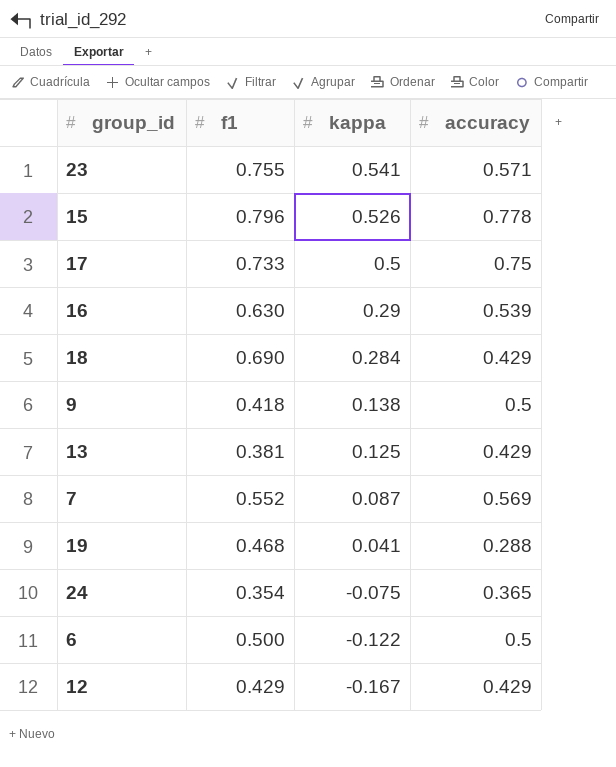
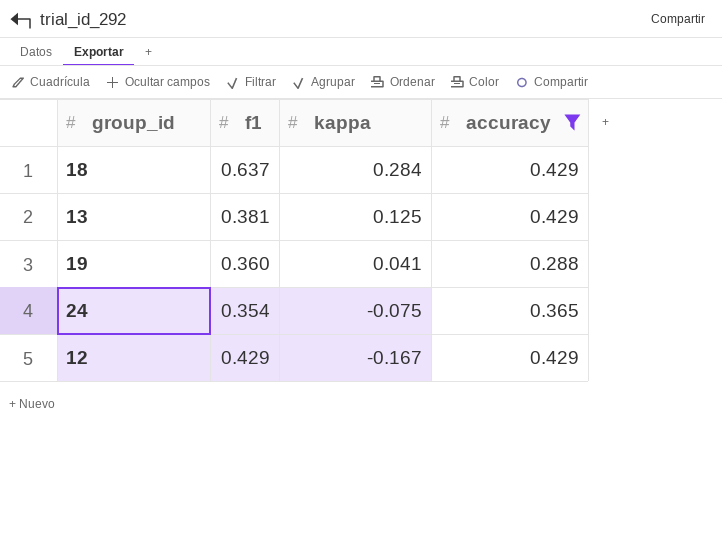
filter: none -> accuracy <= 0.429
18 | f1: 0.690 -> 0.637
19 | f1: 0.468 -> 0.360

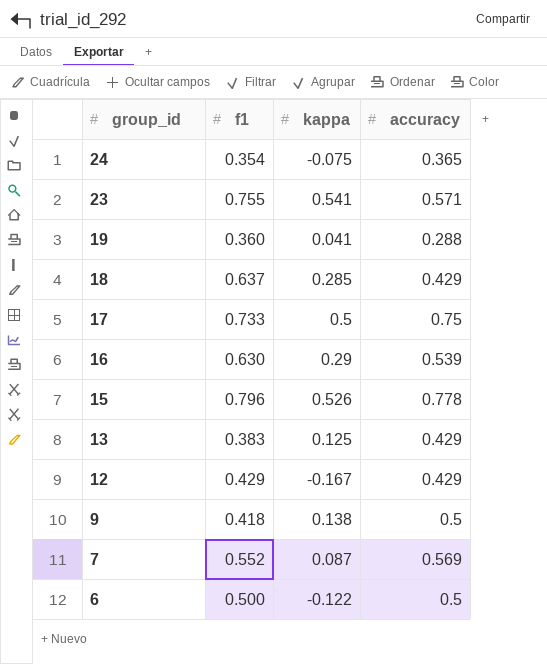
filter: accuracy <= 0.429 -> none
row order: kappa descending -> group_id descending
18 | kappa: 0.284 -> 0.285
13 | f1: 0.381 -> 0.383

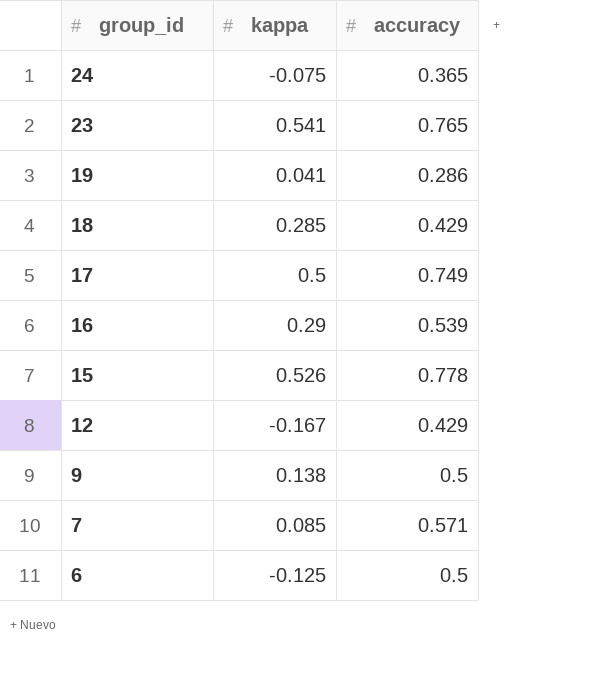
column f1 | position: 2 -> none
row 13: 0.383 | 0.125 | 0.429 -> none
23 | accuracy: 0.571 -> 0.765
19 | accuracy: 0.288 -> 0.286
17 | accuracy: 0.75 -> 0.749
7 | kappa: 0.087 -> 0.085
7 | accuracy: 0.569 -> 0.571
6 | kappa: -0.122 -> -0.125

